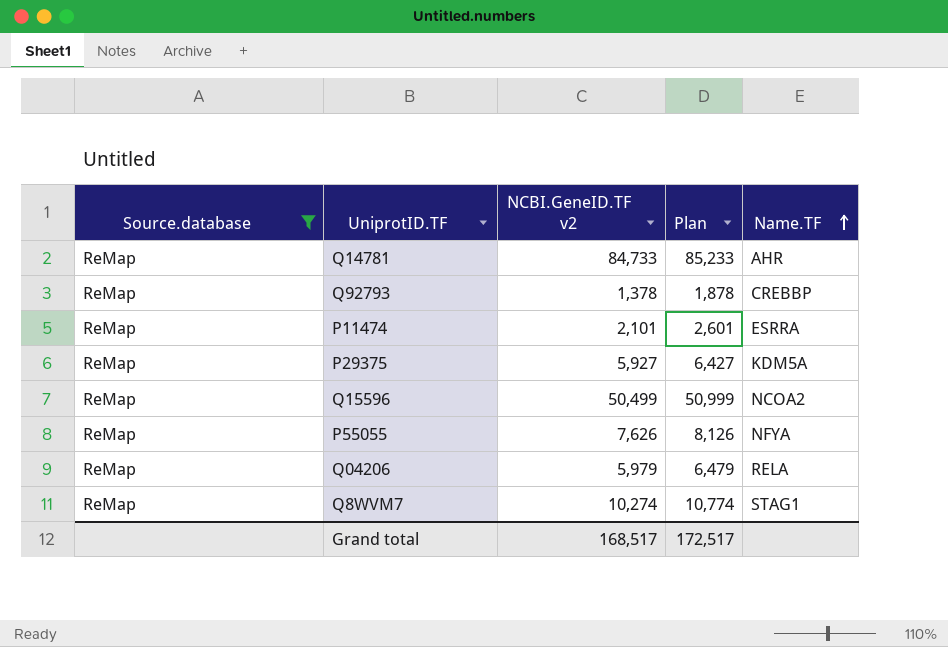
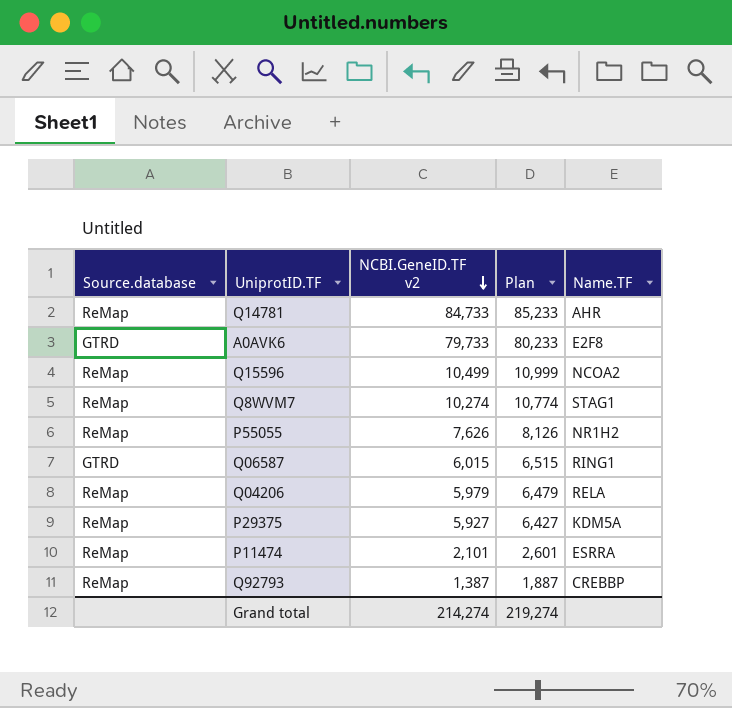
filter: Source.database = ReMap -> none
row order: Name.TF ascending -> NCBI.GeneID.TF v2 descending
Q15596 | NCBI.GeneID.TF v2: 50,499 -> 10,499
Q15596 | Plan: 50,999 -> 10,999
P55055 | Name.TF: NFYA -> NR1H2
Q92793 | NCBI.GeneID.TF v2: 1,378 -> 1,387
Q92793 | Plan: 1,878 -> 1,887
Grand total | NCBI.GeneID.TF v2: 168,517 -> 214,274
Grand total | Plan: 172,517 -> 219,274

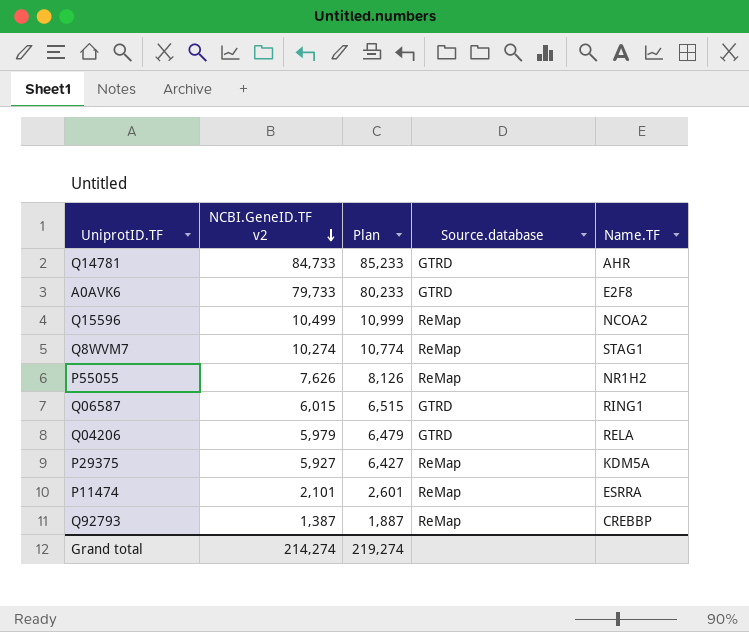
column Source.database | position: 1 -> 4
Q14781 | Source.database: ReMap -> GTRD
Q04206 | Source.database: ReMap -> GTRD

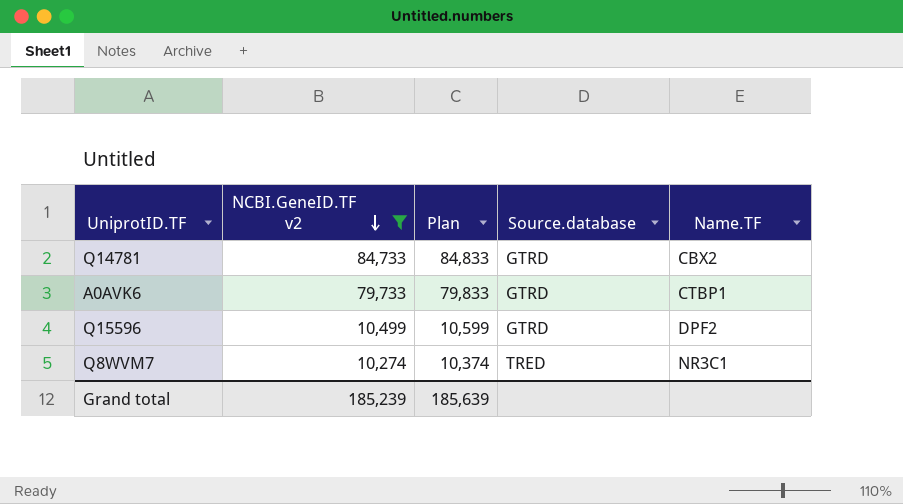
filter: none -> NCBI.GeneID.TF v2 >= 10,274
column Plan | formula: [NCBI.GeneID.TF v2] + 500 -> [NCBI.GeneID.TF v2] + 100
Q14781 | Name.TF: AHR -> CBX2
A0AVK6 | Name.TF: E2F8 -> CTBP1
Q15596 | Source.database: ReMap -> GTRD
Q15596 | Name.TF: NCOA2 -> DPF2
Q8WVM7 | Source.database: ReMap -> TRED
Q8WVM7 | Name.TF: STAG1 -> NR3C1
Grand total | NCBI.GeneID.TF v2: 214,274 -> 185,239
Grand total | Plan: 219,274 -> 185,639

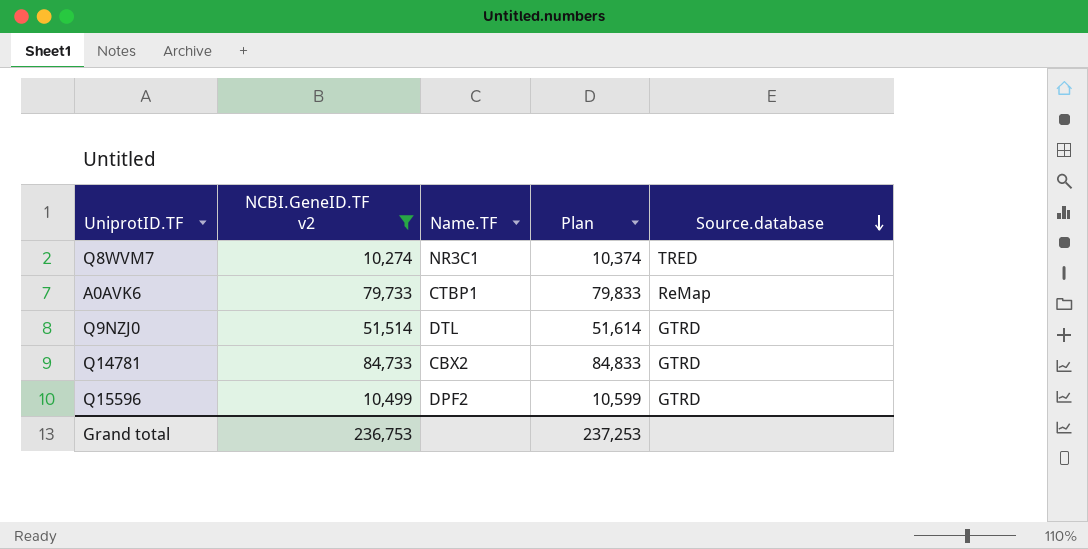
row order: NCBI.GeneID.TF v2 descending -> Source.database descending
column Name.TF | position: 5 -> 3
A0AVK6 | Source.database: GTRD -> ReMap
row Q9NZJ0: none -> 51,514 | DTL | 51,614 | GTRD
Grand total | NCBI.GeneID.TF v2: 185,239 -> 236,753
Grand total | Plan: 185,639 -> 237,253

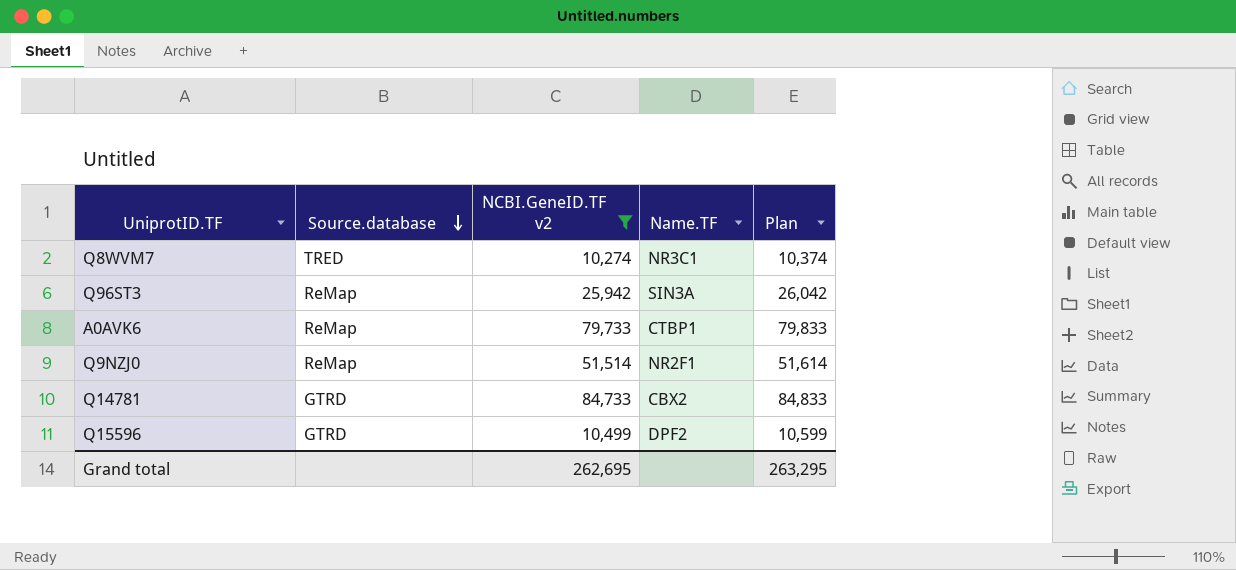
column Source.database | position: 5 -> 2
row Q96ST3: none -> ReMap | 25,942 | SIN3A | 26,042
Q9NZJ0 | Source.database: GTRD -> ReMap
Q9NZJ0 | Name.TF: DTL -> NR2F1
Grand total | NCBI.GeneID.TF v2: 236,753 -> 262,695
Grand total | Plan: 237,253 -> 263,295

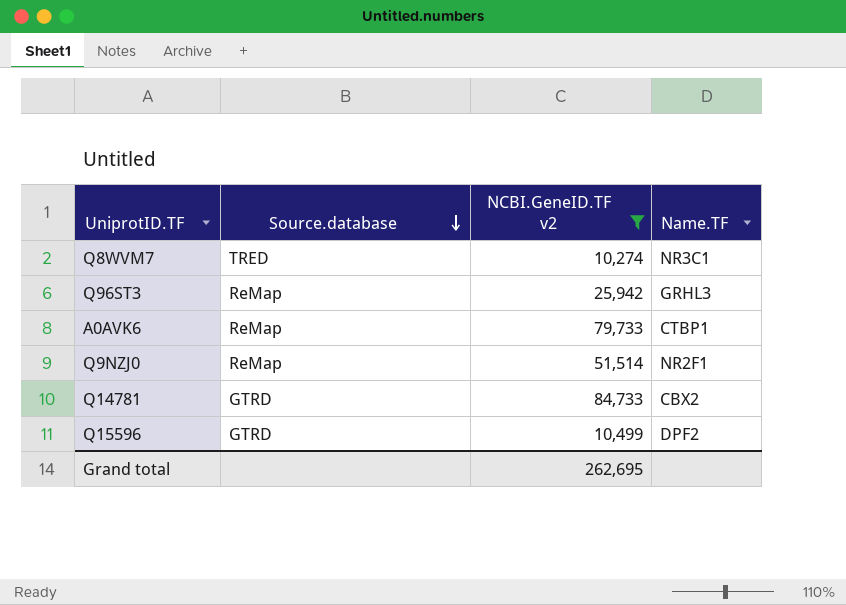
column Plan | formula: [NCBI.GeneID.TF v2] + 100 -> none
Q96ST3 | Name.TF: SIN3A -> GRHL3

